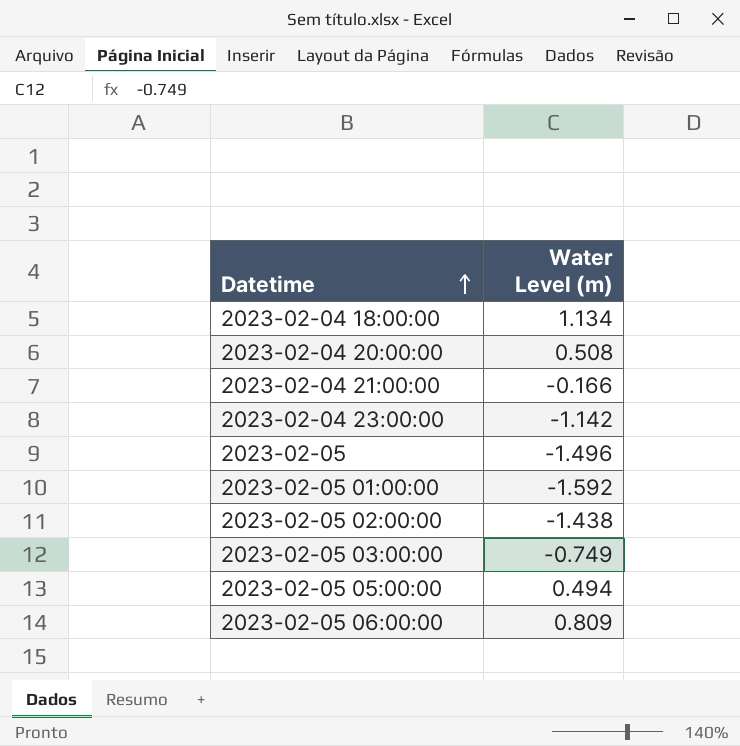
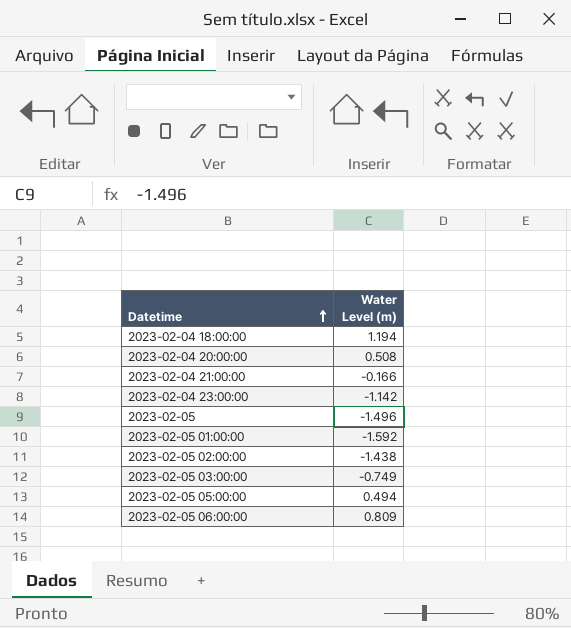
2023-02-04 18:00:00 | Water Level (m): 1.134 -> 1.194

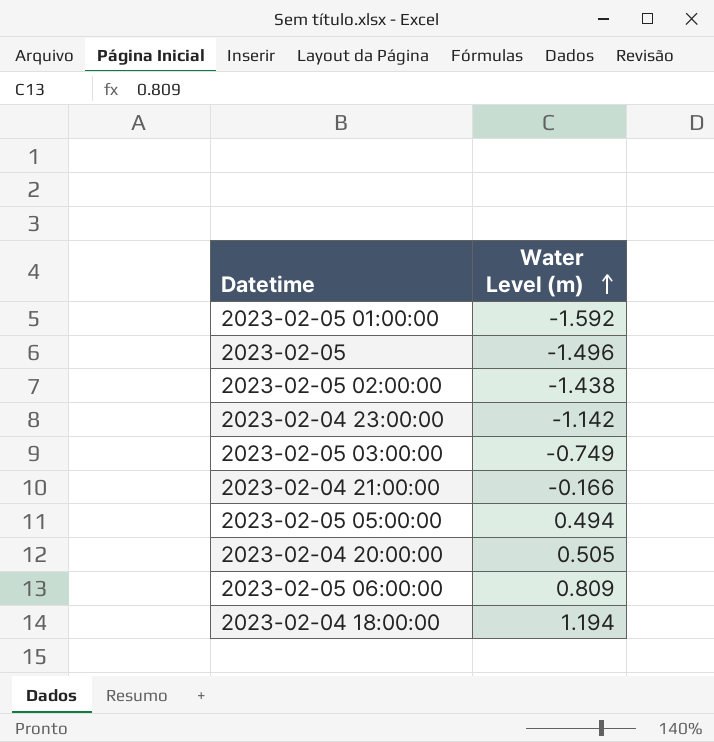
row order: Datetime ascending -> Water Level (m) ascending
2023-02-04 20:00:00 | Water Level (m): 0.508 -> 0.505

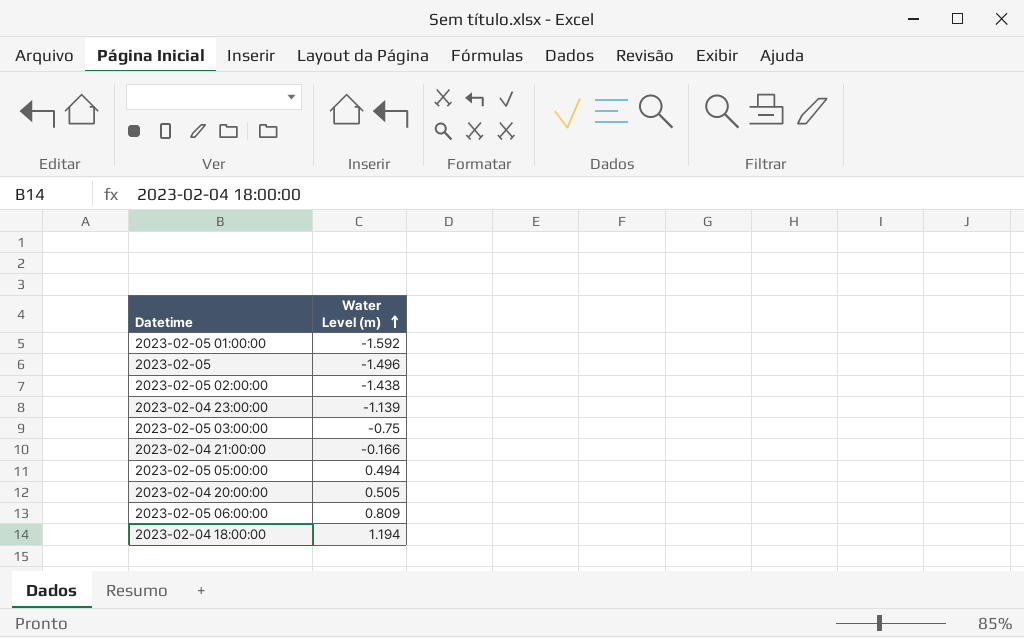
2023-02-04 23:00:00 | Water Level (m): -1.142 -> -1.139
2023-02-05 03:00:00 | Water Level (m): -0.749 -> -0.75

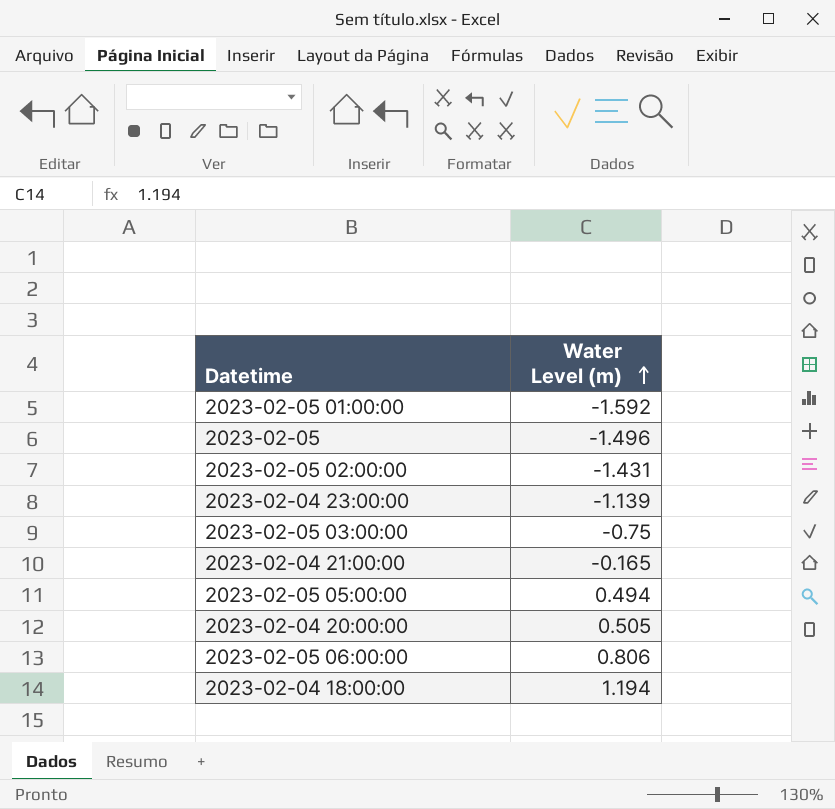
2023-02-05 02:00:00 | Water Level (m): -1.438 -> -1.431
2023-02-04 21:00:00 | Water Level (m): -0.166 -> -0.165
2023-02-05 06:00:00 | Water Level (m): 0.809 -> 0.806

